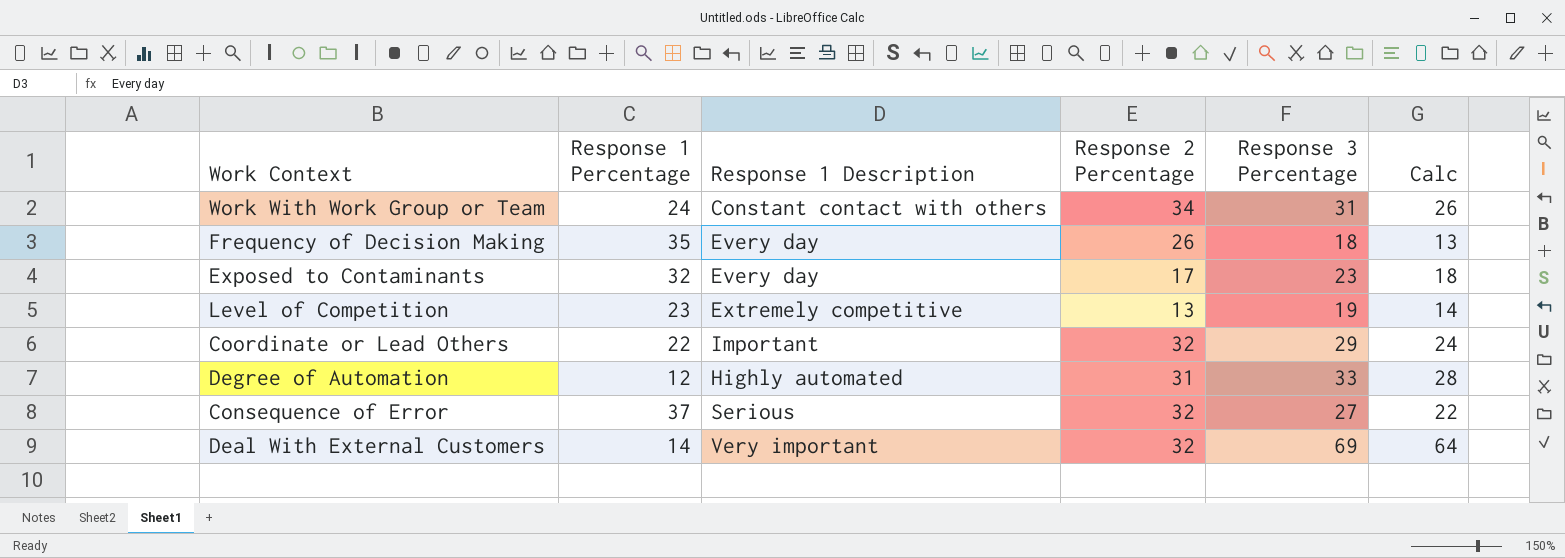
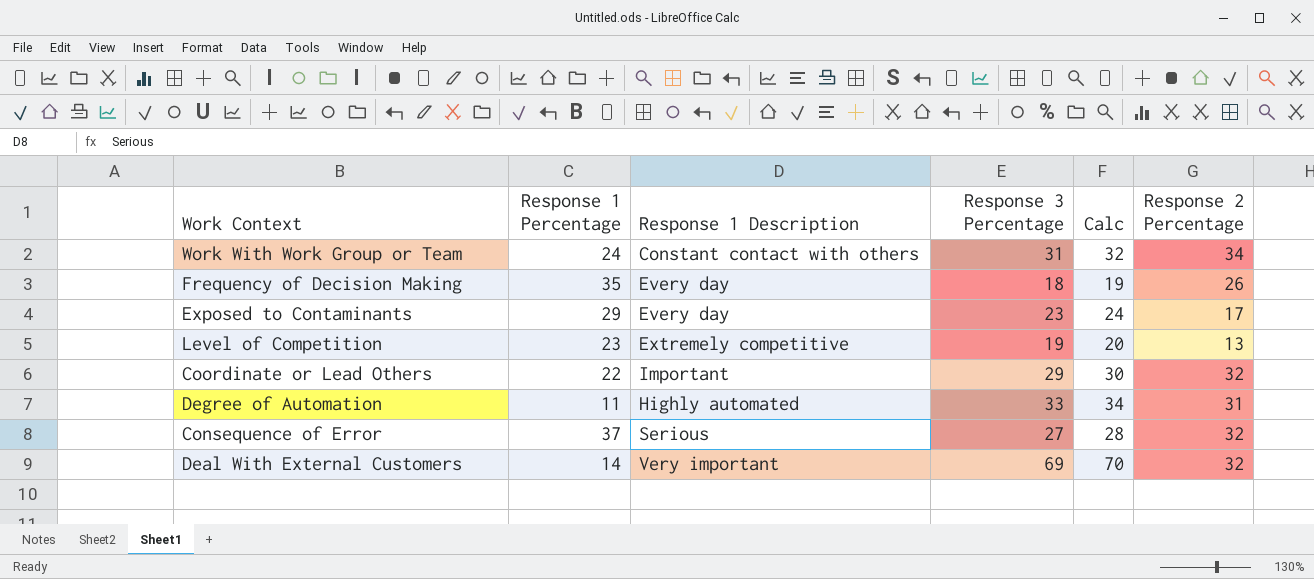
column Calc | formula: [Response 3 Percentage] - 5 -> [Response 3 Percentage] + 1
column Response 2 Percentage | position: 4 -> 6
Exposed to Contaminants | Response 1 Percentage: 32 -> 29
Degree of Automation | Response 1 Percentage: 12 -> 11

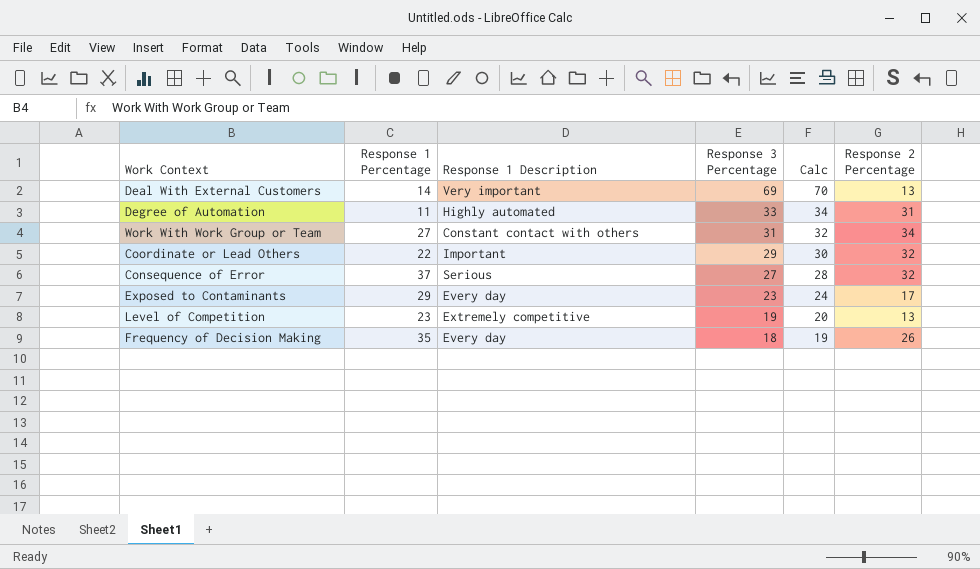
row order: none -> Response 3 Percentage descending
Deal With External Customers | Response 2 Percentage: 32 -> 13
Work With Work Group or Team | Response 1 Percentage: 24 -> 27

